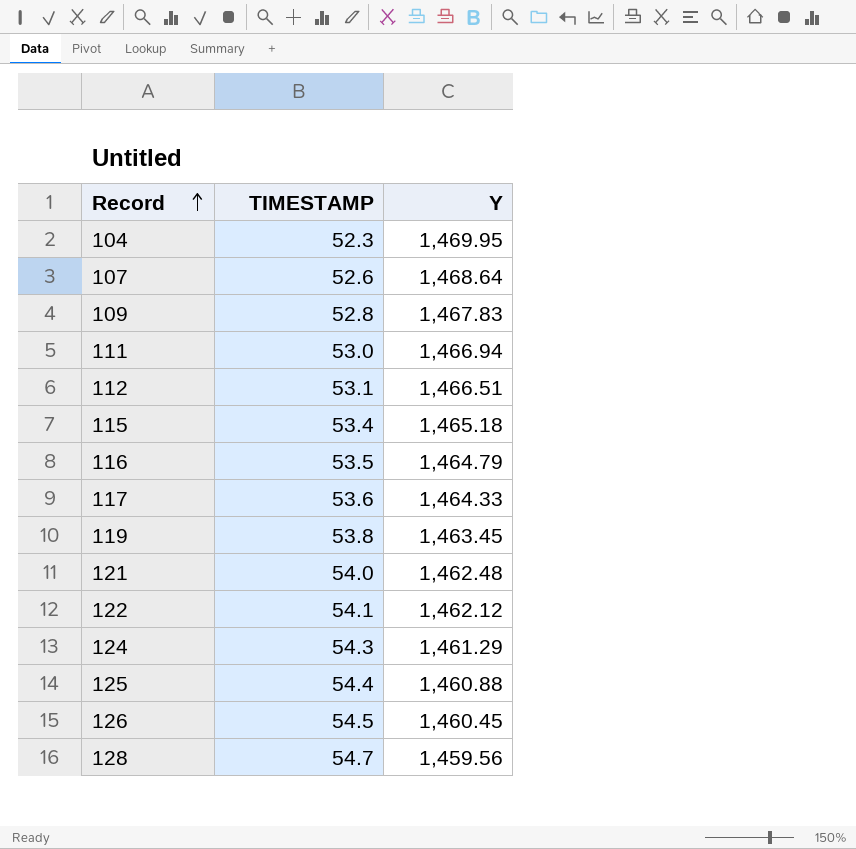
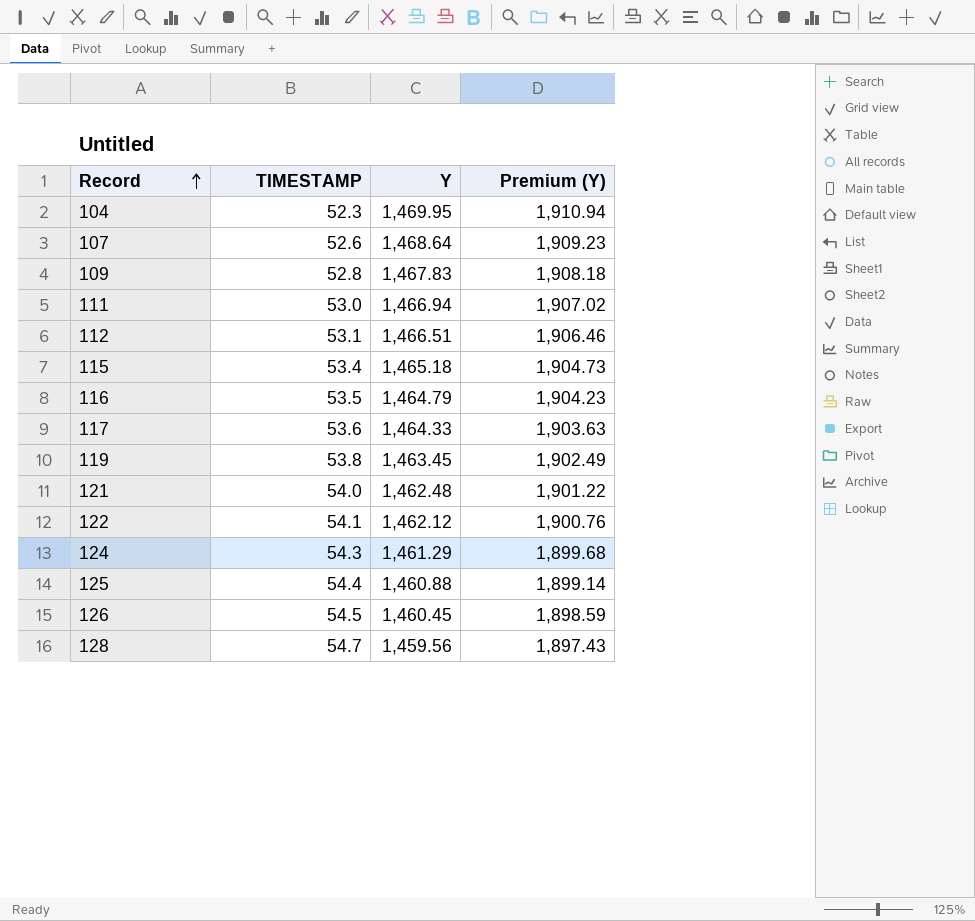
column Premium (Y) | formula: none -> [Y] * 1.3

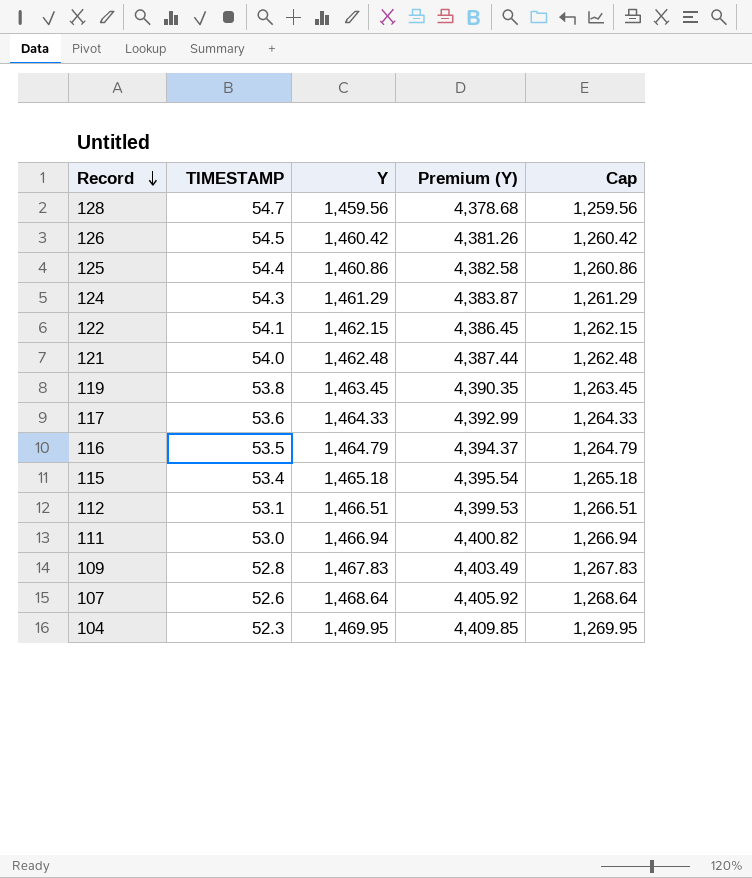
row order: Record ascending -> Record descending
column Premium (Y) | formula: [Y] * 1.3 -> [Y] * 3
column Cap | formula: none -> [Y] - 200
126 | Y: 1,460.45 -> 1,460.42
125 | Y: 1,460.88 -> 1,460.86
122 | Y: 1,462.12 -> 1,462.15

